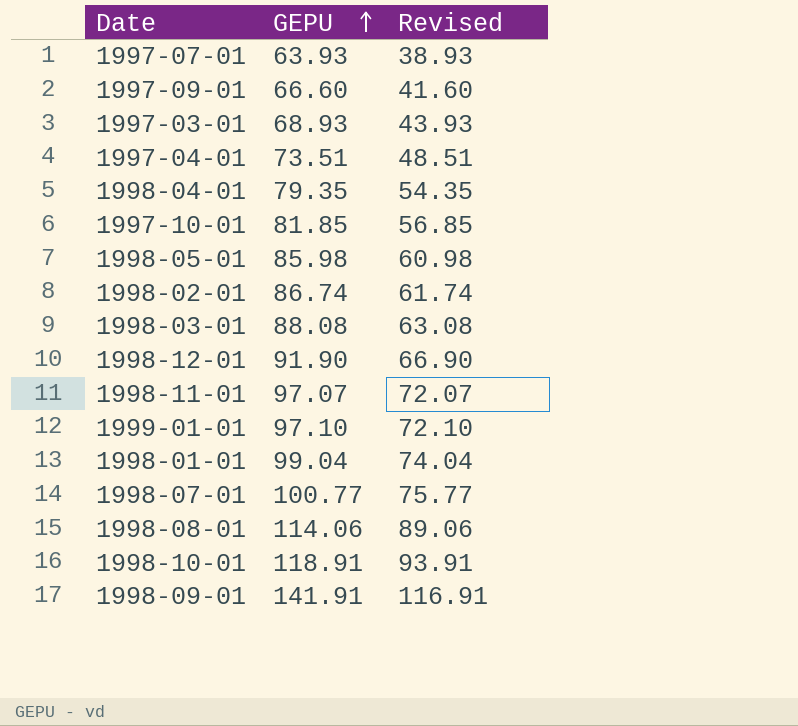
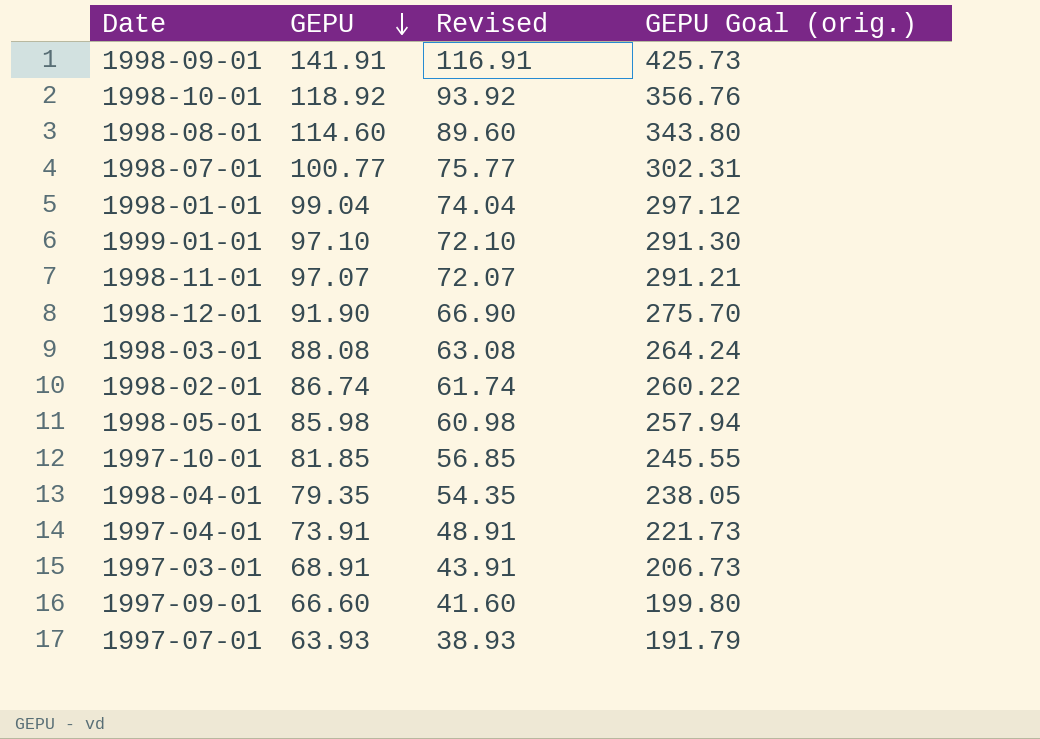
row order: GEPU ascending -> GEPU descending
column GEPU Goal (orig.) | formula: none -> [GEPU] * 3
1998-10-01 | GEPU: 118.91 -> 118.92
1998-10-01 | Revised: 93.91 -> 93.92
1998-08-01 | GEPU: 114.06 -> 114.60
1998-08-01 | Revised: 89.06 -> 89.60
1997-04-01 | GEPU: 73.51 -> 73.91
1997-04-01 | Revised: 48.51 -> 48.91
1997-03-01 | GEPU: 68.93 -> 68.91
1997-03-01 | Revised: 43.93 -> 43.91

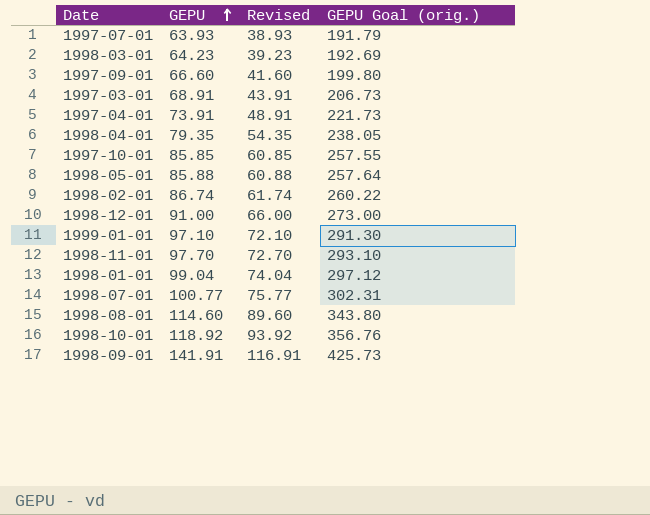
row order: GEPU descending -> GEPU ascending
1998-03-01 | GEPU: 88.08 -> 64.23
1998-03-01 | Revised: 63.08 -> 39.23
1998-03-01 | GEPU Goal (orig.): 264.24 -> 192.69
1997-10-01 | GEPU: 81.85 -> 85.85
1997-10-01 | Revised: 56.85 -> 60.85
1997-10-01 | GEPU Goal (orig.): 245.55 -> 257.55
1998-05-01 | GEPU: 85.98 -> 85.88
1998-05-01 | Revised: 60.98 -> 60.88
1998-05-01 | GEPU Goal (orig.): 257.94 -> 257.64
1998-12-01 | GEPU: 91.90 -> 91.00
1998-12-01 | Revised: 66.90 -> 66.00
1998-12-01 | GEPU Goal (orig.): 275.70 -> 273.00
1998-11-01 | GEPU: 97.07 -> 97.70
1998-11-01 | Revised: 72.07 -> 72.70
1998-11-01 | GEPU Goal (orig.): 291.21 -> 293.10

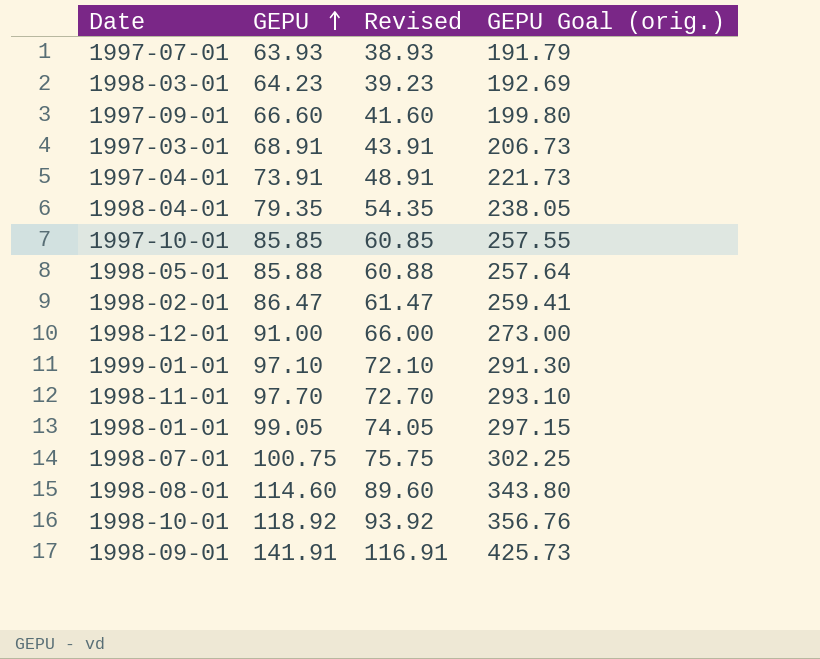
1998-02-01 | GEPU: 86.74 -> 86.47
1998-02-01 | Revised: 61.74 -> 61.47
1998-02-01 | GEPU Goal (orig.): 260.22 -> 259.41
1998-01-01 | GEPU: 99.04 -> 99.05
1998-01-01 | Revised: 74.04 -> 74.05
1998-01-01 | GEPU Goal (orig.): 297.12 -> 297.15
1998-07-01 | GEPU: 100.77 -> 100.75
1998-07-01 | Revised: 75.77 -> 75.75
1998-07-01 | GEPU Goal (orig.): 302.31 -> 302.25

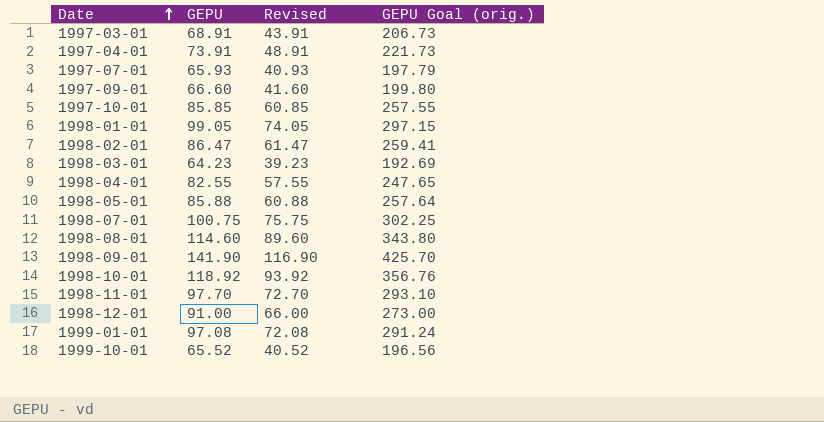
row order: GEPU ascending -> Date ascending
1997-07-01 | GEPU: 63.93 -> 65.93
1997-07-01 | Revised: 38.93 -> 40.93
1997-07-01 | GEPU Goal (orig.): 191.79 -> 197.79
1998-04-01 | GEPU: 79.35 -> 82.55
1998-04-01 | Revised: 54.35 -> 57.55
1998-04-01 | GEPU Goal (orig.): 238.05 -> 247.65
1998-09-01 | GEPU: 141.91 -> 141.90
1998-09-01 | Revised: 116.91 -> 116.90
1998-09-01 | GEPU Goal (orig.): 425.73 -> 425.70
1999-01-01 | GEPU: 97.10 -> 97.08
1999-01-01 | Revised: 72.10 -> 72.08
1999-01-01 | GEPU Goal (orig.): 291.30 -> 291.24
row 1999-10-01: none -> 65.52 | 40.52 | 196.56

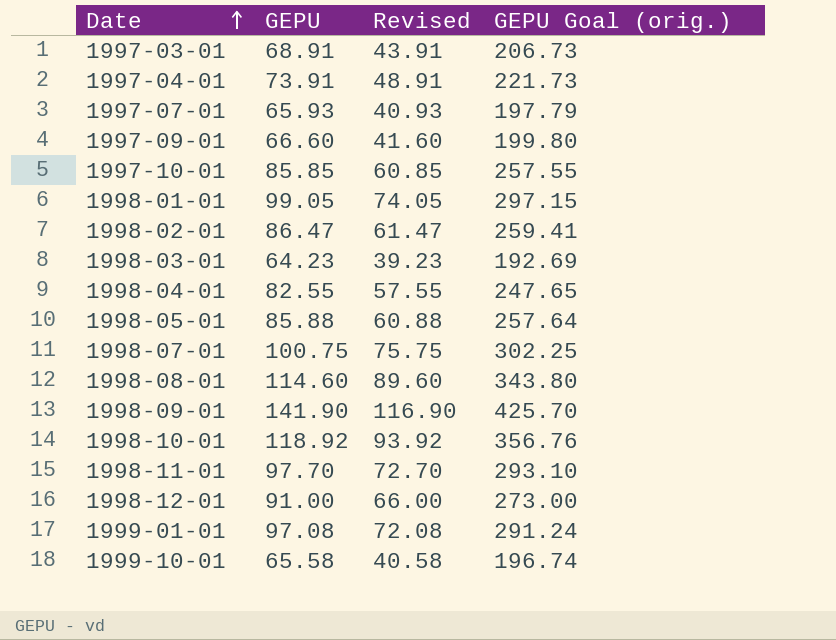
1999-10-01 | GEPU: 65.52 -> 65.58
1999-10-01 | Revised: 40.52 -> 40.58
1999-10-01 | GEPU Goal (orig.): 196.56 -> 196.74

